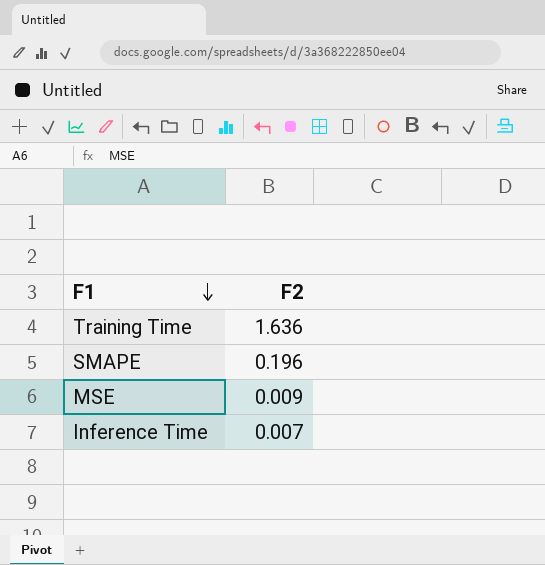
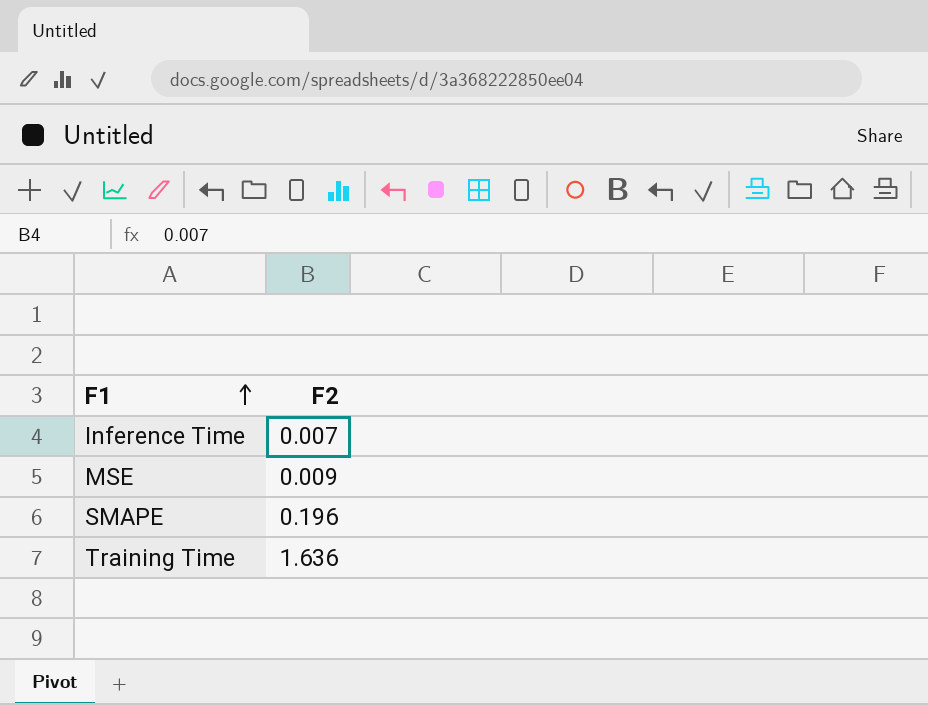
row order: F1 descending -> F1 ascending

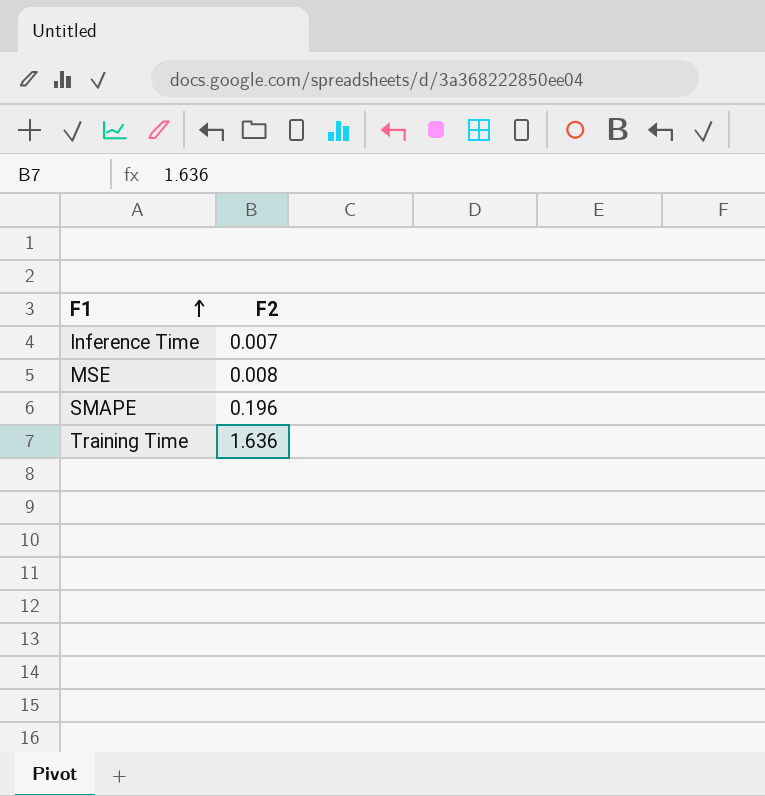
MSE | F2: 0.009 -> 0.008

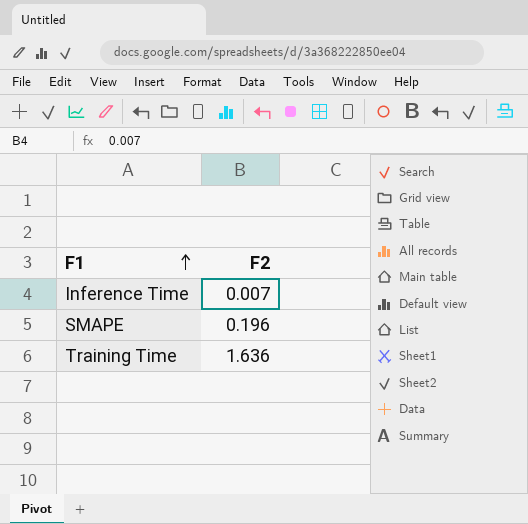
row MSE: 0.008 -> none

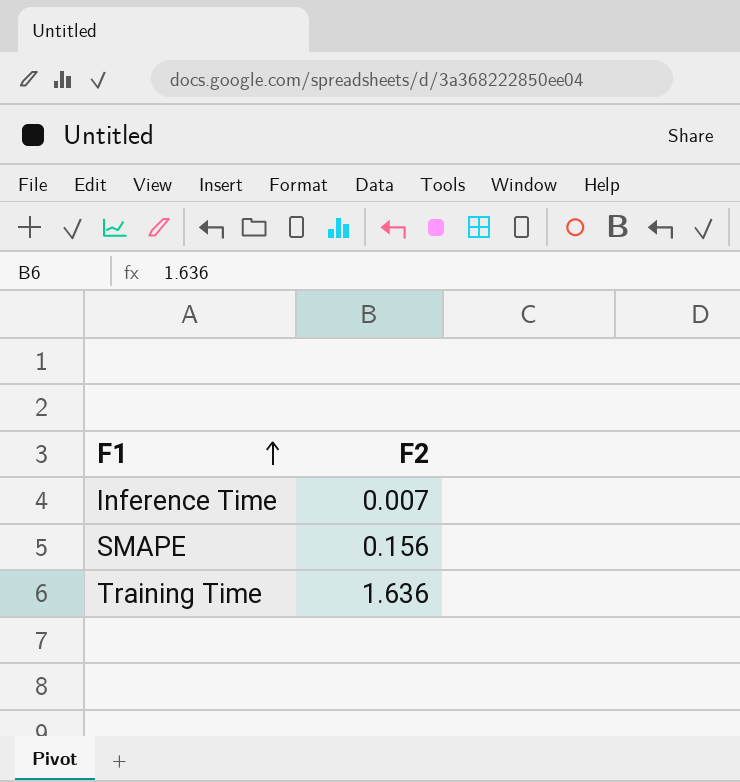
SMAPE | F2: 0.196 -> 0.156

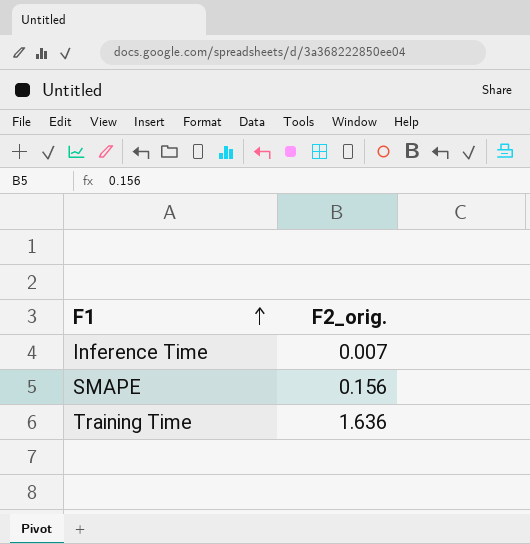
column name: F2 -> F2_orig.

